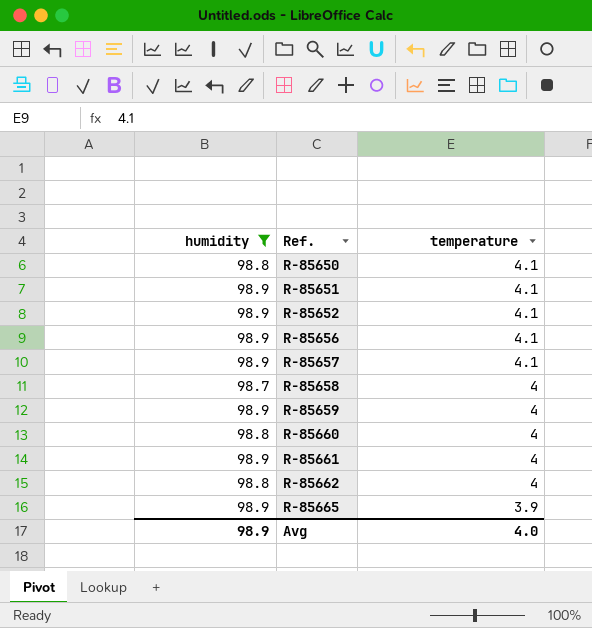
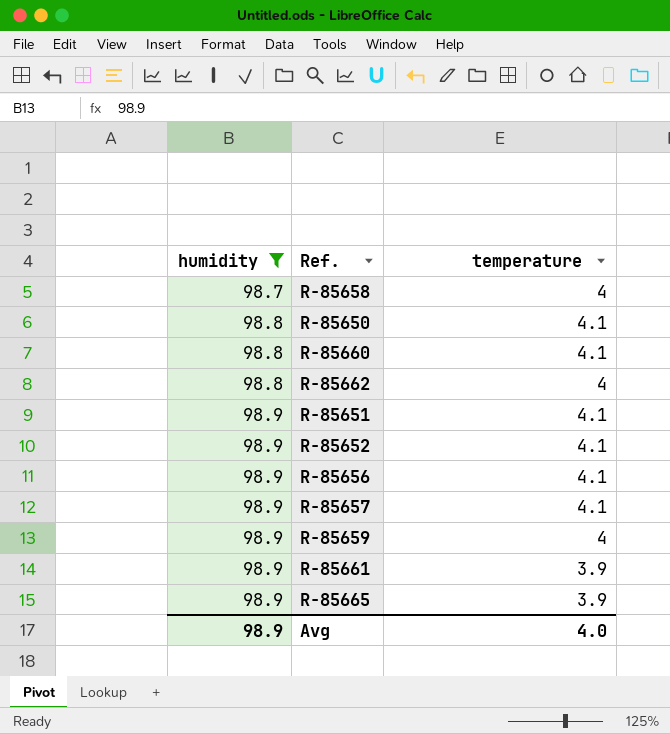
row order: Ref. ascending -> humidity ascending
R-85660 | temperature: 4 -> 4.1
R-85661 | temperature: 4 -> 3.9

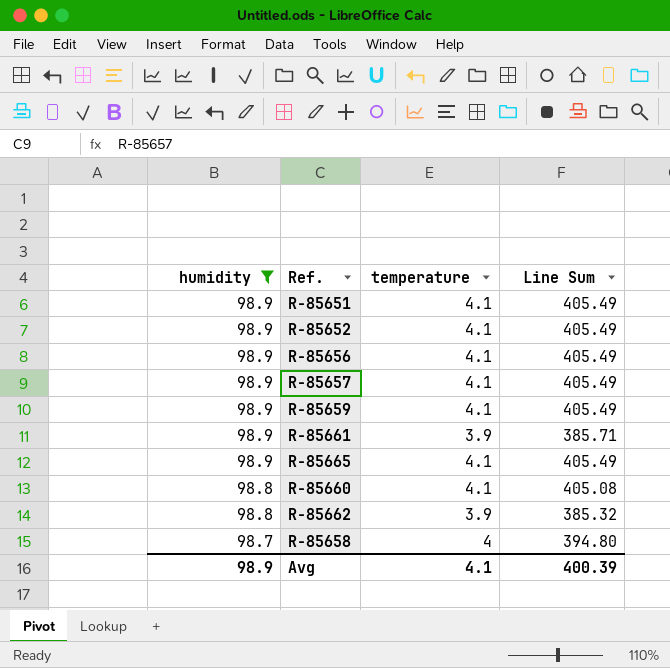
row order: humidity ascending -> humidity descending
column Line Sum | formula: none -> [humidity] * [temperature]
row R-85650: 98.8 | 4.1 -> none
R-85659 | temperature: 4 -> 4.1
R-85665 | temperature: 3.9 -> 4.1
R-85662 | temperature: 4 -> 3.9
Avg | temperature: 4.0 -> 4.1

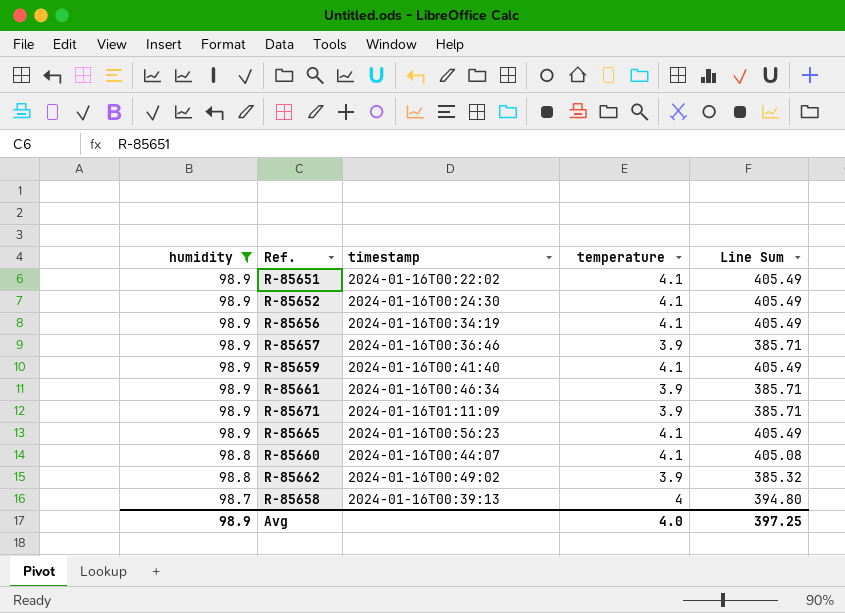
column timestamp | position: none -> 3
R-85657 | temperature: 4.1 -> 3.9
R-85657 | Line Sum: 405.49 -> 385.71
row R-85671: none -> 98.9 | 2024-01-16T01:11:09 | 3.9 | 385.71
Avg | temperature: 4.1 -> 4.0
Avg | Line Sum: 400.39 -> 397.25

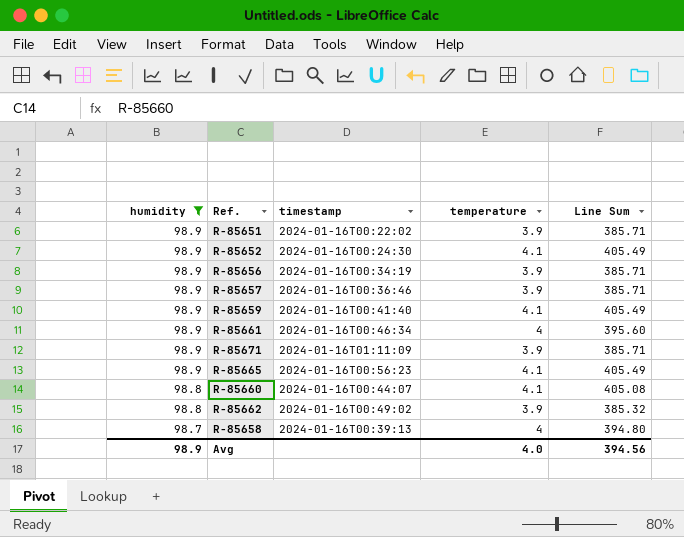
R-85651 | temperature: 4.1 -> 3.9
R-85651 | Line Sum: 405.49 -> 385.71
R-85656 | temperature: 4.1 -> 3.9
R-85656 | Line Sum: 405.49 -> 385.71
R-85661 | temperature: 3.9 -> 4
R-85661 | Line Sum: 385.71 -> 395.60
Avg | Line Sum: 397.25 -> 394.56

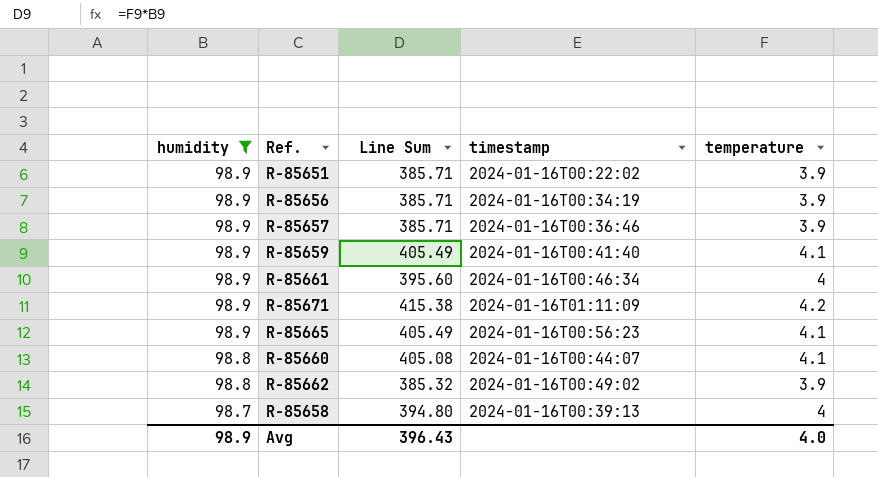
column Line Sum | position: 5 -> 3
row R-85652: 98.9 | 2024-01-16T00:24:30 | 4.1 | 405.49 -> none
R-85671 | Line Sum: 385.71 -> 415.38
R-85671 | temperature: 3.9 -> 4.2
Avg | Line Sum: 394.56 -> 396.43

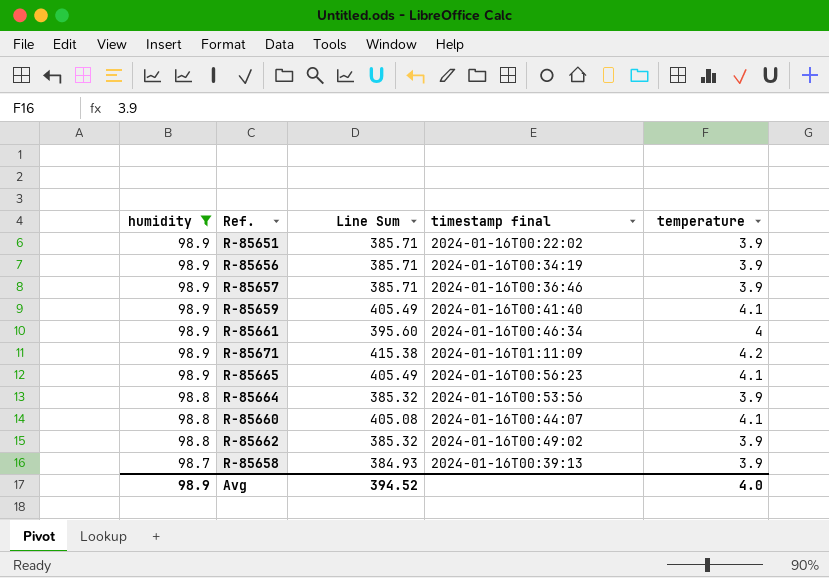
column name: timestamp -> timestamp final
row R-85664: none -> 98.8 | 385.32 | 2024-01-16T00:53:56 | 3.9
R-85658 | Line Sum: 394.80 -> 384.93
R-85658 | temperature: 4 -> 3.9
Avg | Line Sum: 396.43 -> 394.52

